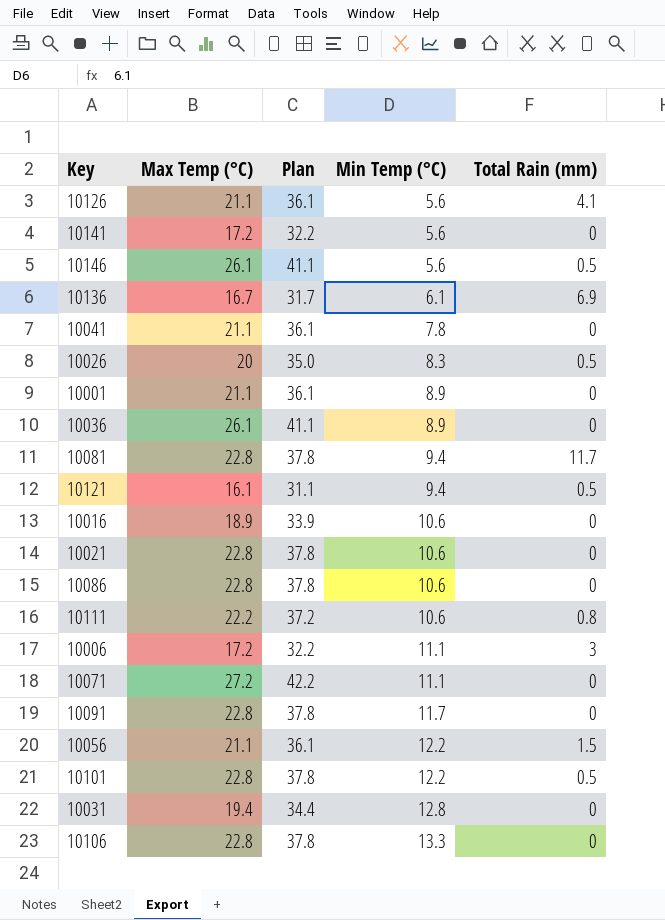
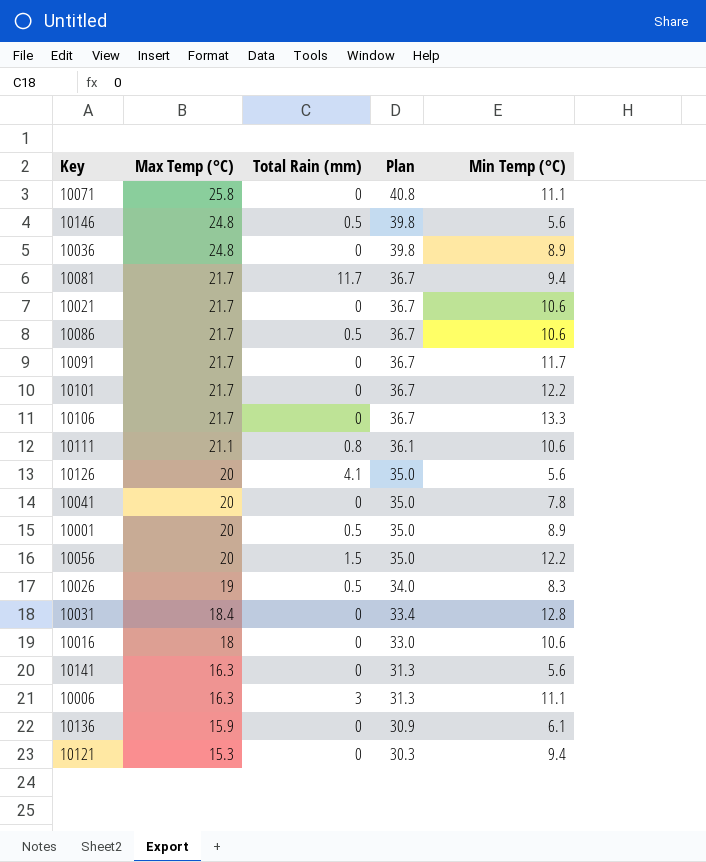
row order: Min Temp (°C) ascending -> Max Temp (°C) descending
column Total Rain (mm) | position: 5 -> 3
10071 | Max Temp (°C): 27.2 -> 25.8
10071 | Plan: 42.2 -> 40.8
10146 | Max Temp (°C): 26.1 -> 24.8
10146 | Plan: 41.1 -> 39.8
10036 | Max Temp (°C): 26.1 -> 24.8
10036 | Plan: 41.1 -> 39.8
10081 | Max Temp (°C): 22.8 -> 21.7
10081 | Plan: 37.8 -> 36.7
10021 | Max Temp (°C): 22.8 -> 21.7
10021 | Plan: 37.8 -> 36.7
10086 | Max Temp (°C): 22.8 -> 21.7
10086 | Total Rain (mm): 0 -> 0.5
10086 | Plan: 37.8 -> 36.7
10091 | Max Temp (°C): 22.8 -> 21.7
10091 | Plan: 37.8 -> 36.7
10101 | Max Temp (°C): 22.8 -> 21.7
10101 | Total Rain (mm): 0.5 -> 0
10101 | Plan: 37.8 -> 36.7
10106 | Max Temp (°C): 22.8 -> 21.7
10106 | Plan: 37.8 -> 36.7
10111 | Max Temp (°C): 22.2 -> 21.1
10111 | Plan: 37.2 -> 36.1
10126 | Max Temp (°C): 21.1 -> 20
10126 | Plan: 36.1 -> 35.0
10041 | Max Temp (°C): 21.1 -> 20
10041 | Plan: 36.1 -> 35.0
10001 | Max Temp (°C): 21.1 -> 20
10001 | Total Rain (mm): 0 -> 0.5
10001 | Plan: 36.1 -> 35.0
10056 | Max Temp (°C): 21.1 -> 20
10056 | Plan: 36.1 -> 35.0
10026 | Max Temp (°C): 20 -> 19
10026 | Plan: 35.0 -> 34.0
10031 | Max Temp (°C): 19.4 -> 18.4
10031 | Plan: 34.4 -> 33.4
10016 | Max Temp (°C): 18.9 -> 18
10016 | Plan: 33.9 -> 33.0
10141 | Max Temp (°C): 17.2 -> 16.3
10141 | Plan: 32.2 -> 31.3
10006 | Max Temp (°C): 17.2 -> 16.3
10006 | Plan: 32.2 -> 31.3
10136 | Max Temp (°C): 16.7 -> 15.9
10136 | Total Rain (mm): 6.9 -> 0
10136 | Plan: 31.7 -> 30.9
10121 | Max Temp (°C): 16.1 -> 15.3
10121 | Total Rain (mm): 0.5 -> 0
10121 | Plan: 31.1 -> 30.3

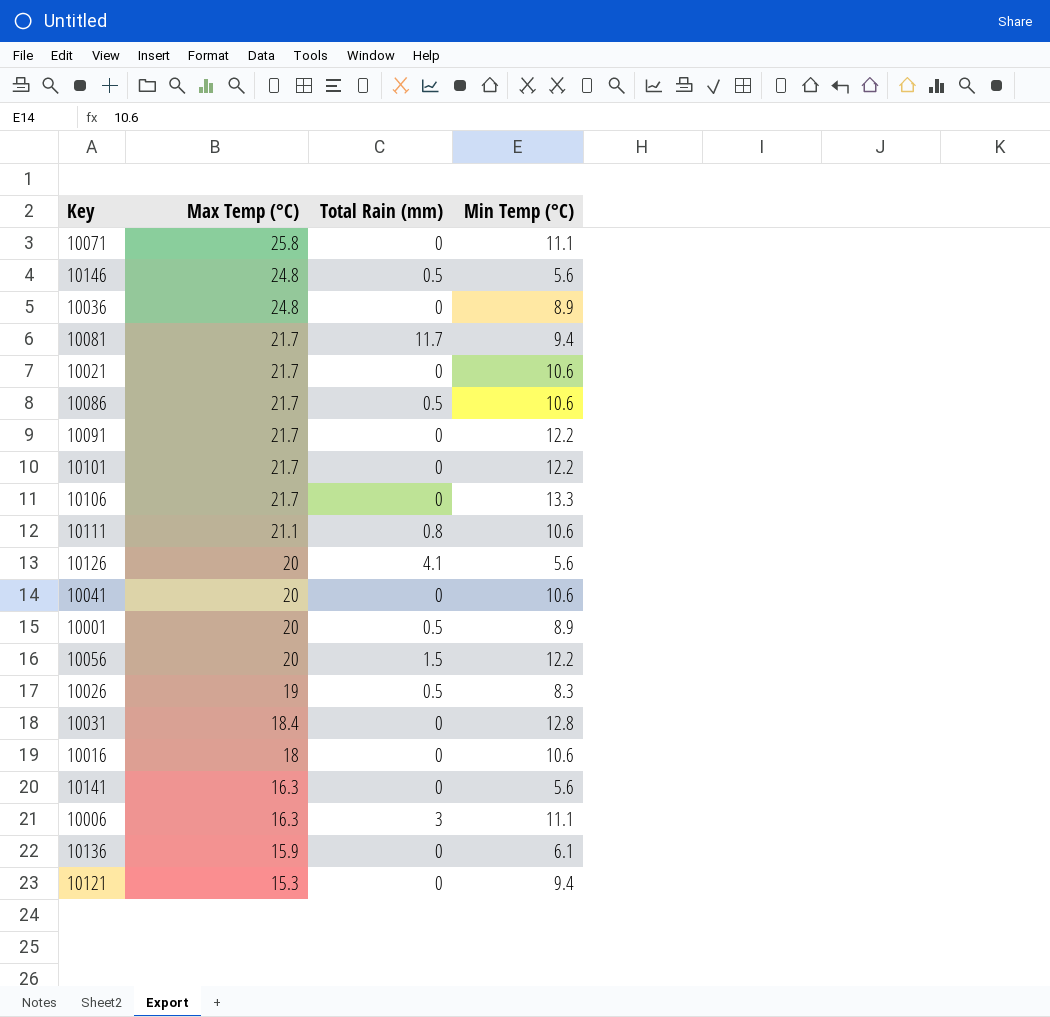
column Plan | formula: [Max Temp (°C)] + 15 -> none
10091 | Min Temp (°C): 11.7 -> 12.2
10041 | Min Temp (°C): 7.8 -> 10.6

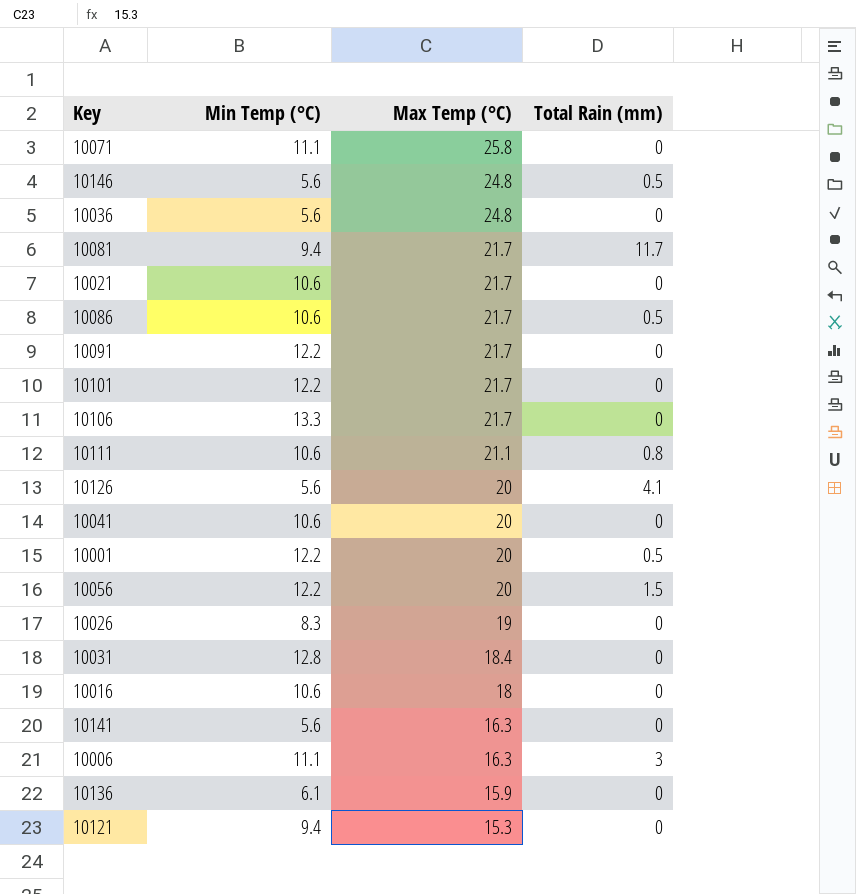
column Min Temp (°C) | position: 4 -> 2
10036 | Min Temp (°C): 8.9 -> 5.6
10001 | Min Temp (°C): 8.9 -> 12.2
10026 | Total Rain (mm): 0.5 -> 0

